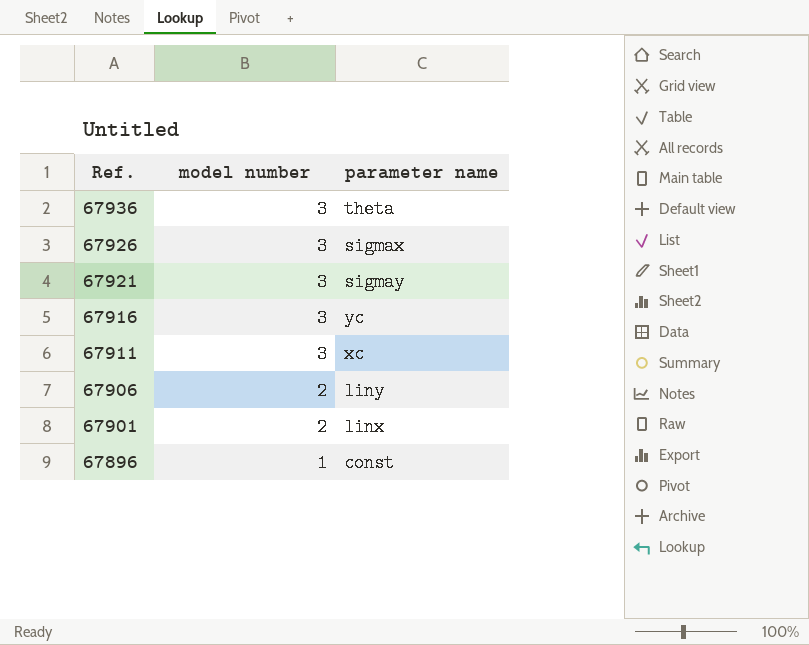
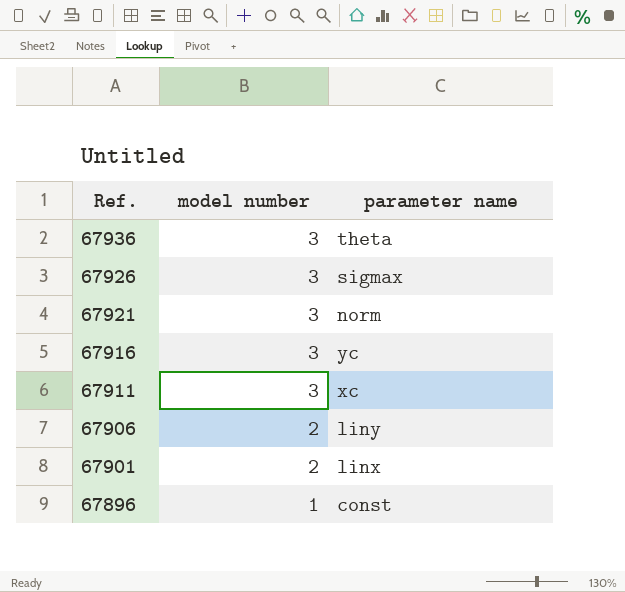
67921 | parameter name: sigmay -> norm

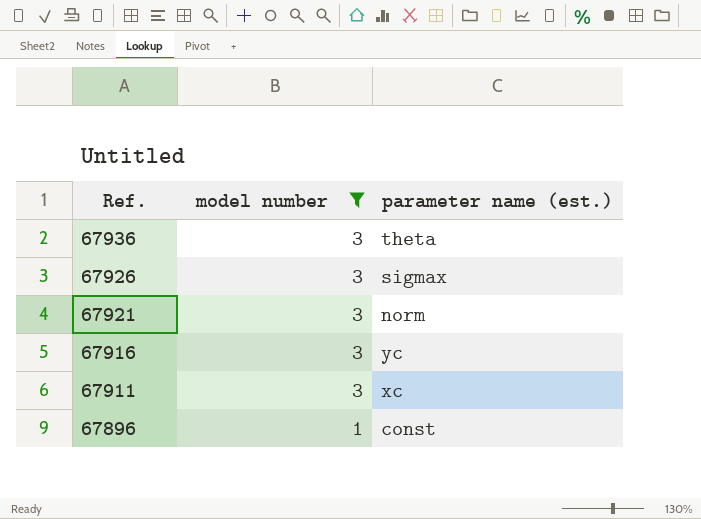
filter: none -> model number != 2
column name: parameter name -> parameter name (est.)

